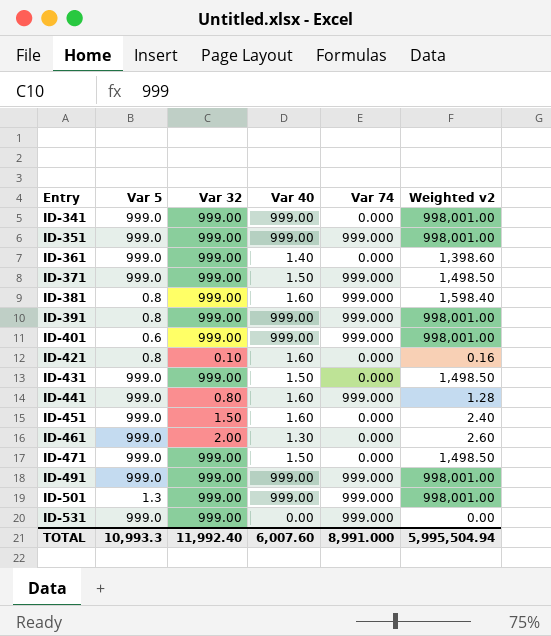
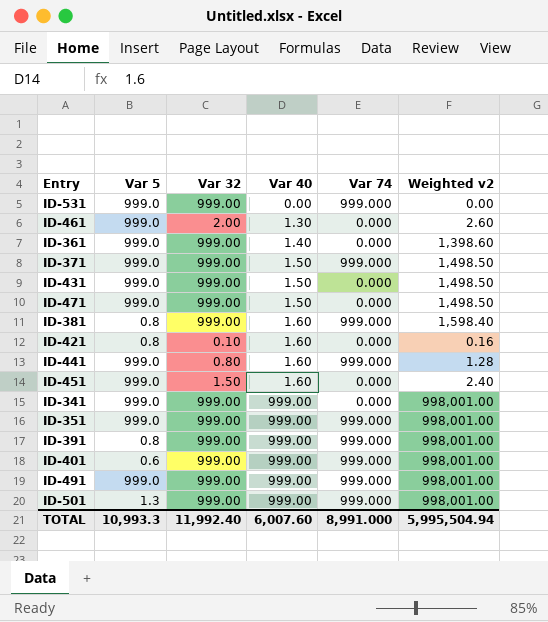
row order: Entry ascending -> Var 40 ascending

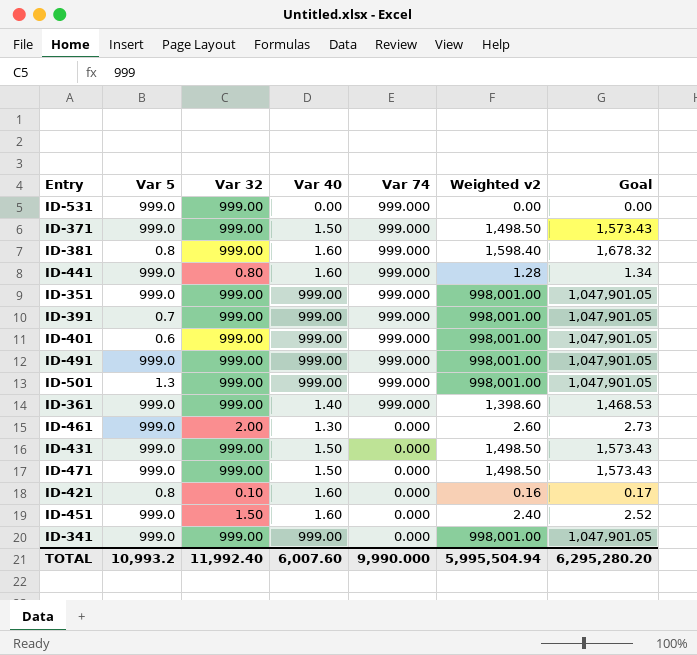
row order: Var 40 ascending -> Var 74 descending
column Goal | formula: none -> [Weighted v2] * 1.05
ID-391 | Var 5: 0.8 -> 0.7
ID-361 | Var 74: 0.000 -> 999.000
TOTAL | Var 5: 10,993.3 -> 10,993.2
TOTAL | Var 74: 8,991.000 -> 9,990.000

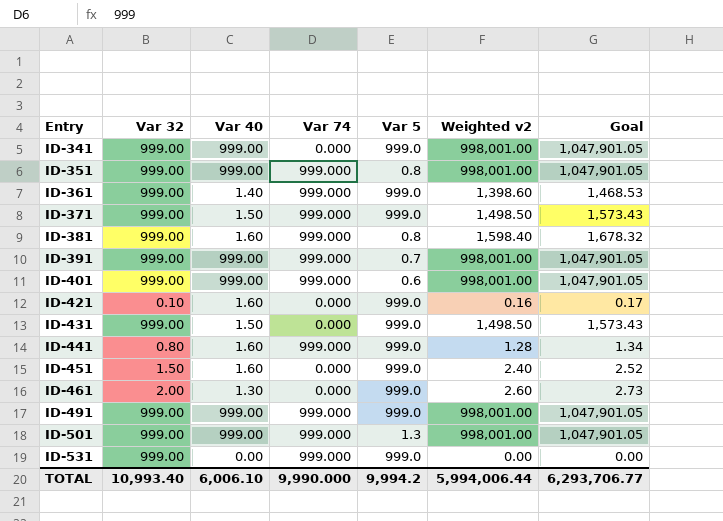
row order: Var 74 descending -> Entry ascending
column Var 5 | position: 2 -> 5
row ID-471: 999.0 | 999.00 | 1.50 | 0.000 | 1,498.50 | 1,573.43 -> none
ID-351 | Var 5: 999.0 -> 0.8
ID-421 | Var 5: 0.8 -> 999.0
TOTAL | Var 32: 11,992.40 -> 10,993.40
TOTAL | Var 40: 6,007.60 -> 6,006.10
TOTAL | Var 5: 10,993.2 -> 9,994.2
TOTAL | Weighted v2: 5,995,504.94 -> 5,994,006.44
TOTAL | Goal: 6,295,280.20 -> 6,293,706.77

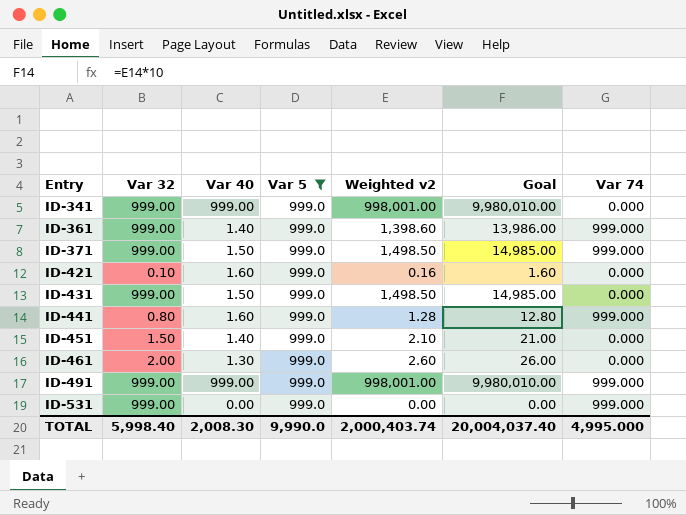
filter: none -> Var 5 = 999.0
column Goal | formula: [Weighted v2] * 1.05 -> [Weighted v2] * 10
column Var 74 | position: 4 -> 7
ID-451 | Var 40: 1.60 -> 1.40
ID-451 | Weighted v2: 2.40 -> 2.10
TOTAL | Var 32: 10,993.40 -> 5,998.40
TOTAL | Var 40: 6,006.10 -> 2,008.30
TOTAL | Var 5: 9,994.2 -> 9,990.0
TOTAL | Weighted v2: 5,994,006.44 -> 2,000,403.74
TOTAL | Goal: 6,293,706.77 -> 20,004,037.40
TOTAL | Var 74: 9,990.000 -> 4,995.000

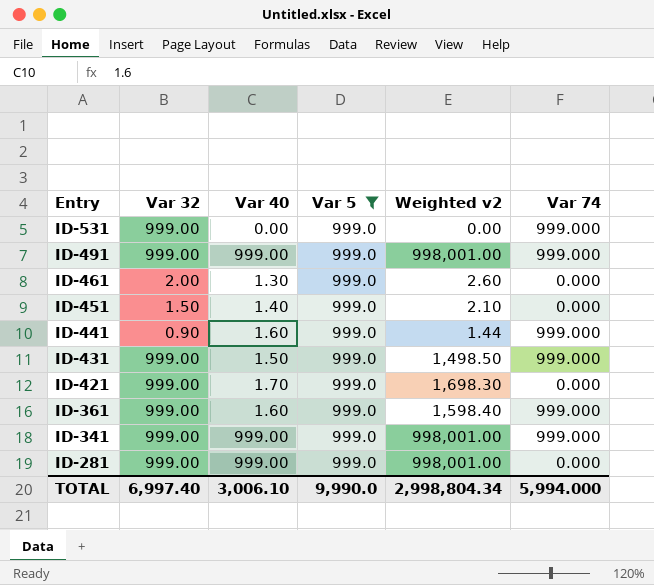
row order: Entry ascending -> Entry descending
column Goal | formula: [Weighted v2] * 10 -> none
row ID-371: 999.00 | 1.50 | 999.0 | 1,498.50 | 14,985.00 | 999.000 -> none
ID-441 | Var 32: 0.80 -> 0.90
ID-441 | Weighted v2: 1.28 -> 1.44
ID-431 | Var 74: 0.000 -> 999.000
ID-421 | Var 32: 0.10 -> 999.00
ID-421 | Var 40: 1.60 -> 1.70
ID-421 | Weighted v2: 0.16 -> 1,698.30
ID-361 | Var 40: 1.40 -> 1.60
ID-361 | Weighted v2: 1,398.60 -> 1,598.40
ID-341 | Var 74: 0.000 -> 999.000
row ID-281: none -> 999.00 | 999.00 | 999.0 | 998,001.00 | 0.000
TOTAL | Var 32: 5,998.40 -> 6,997.40
TOTAL | Var 40: 2,008.30 -> 3,006.10
TOTAL | Weighted v2: 2,000,403.74 -> 2,998,804.34
TOTAL | Var 74: 4,995.000 -> 5,994.000

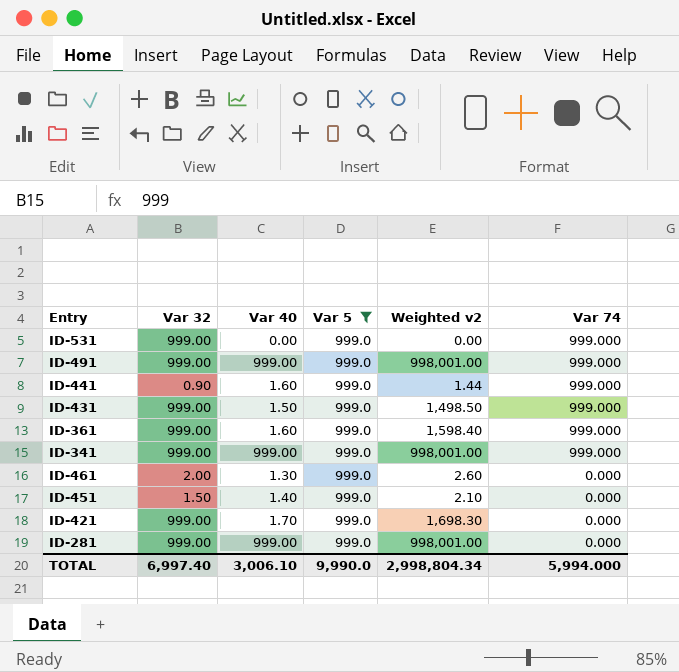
row order: Entry descending -> Var 74 descending

